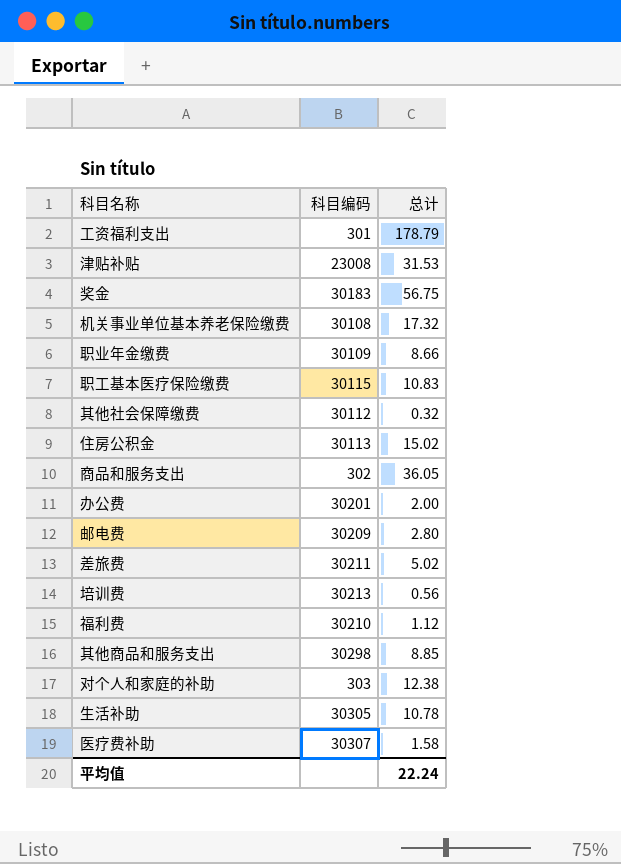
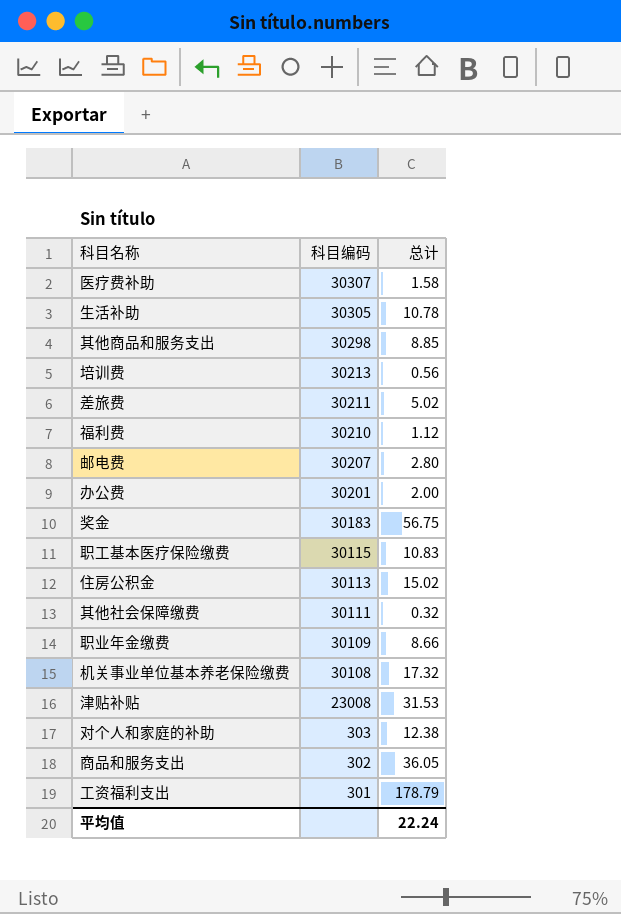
row order: none -> 科目编码 descending
邮电费 | 科目编码: 30209 -> 30207
其他社会保障缴费 | 科目编码: 30112 -> 30111

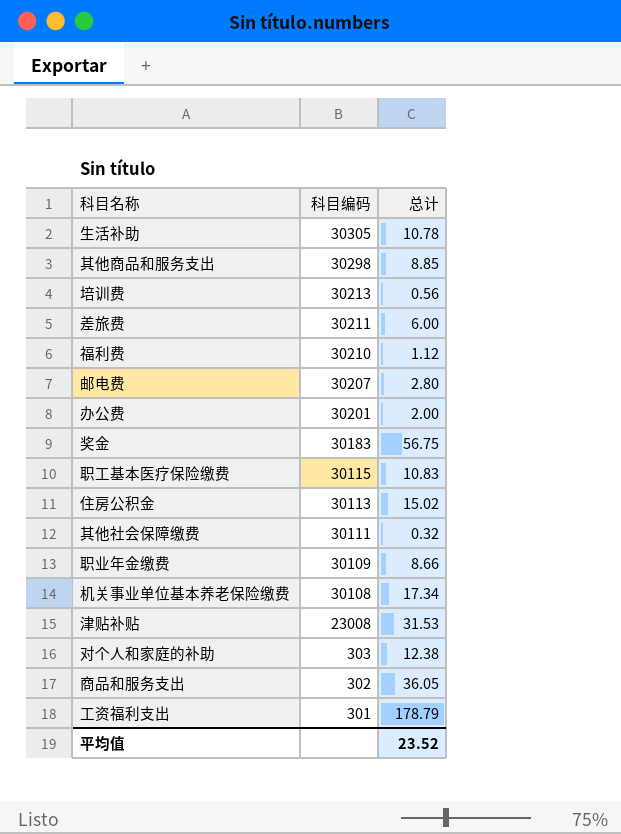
row 医疗费补助: 30307 | 1.58 -> none
差旅费 | 总计: 5.02 -> 6.00
机关事业单位基本养老保险缴费 | 总计: 17.32 -> 17.34
平均值 | 总计: 22.24 -> 23.52

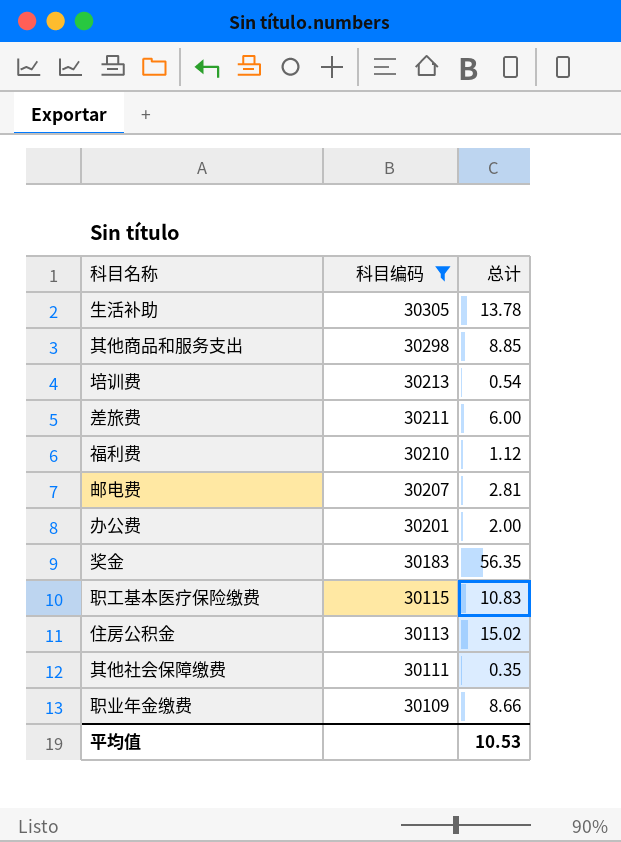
filter: none -> 科目编码 >= 30109
生活补助 | 总计: 10.78 -> 13.78
培训费 | 总计: 0.56 -> 0.54
邮电费 | 总计: 2.80 -> 2.81
奖金 | 总计: 56.75 -> 56.35
其他社会保障缴费 | 总计: 0.32 -> 0.35
平均值 | 总计: 23.52 -> 10.53

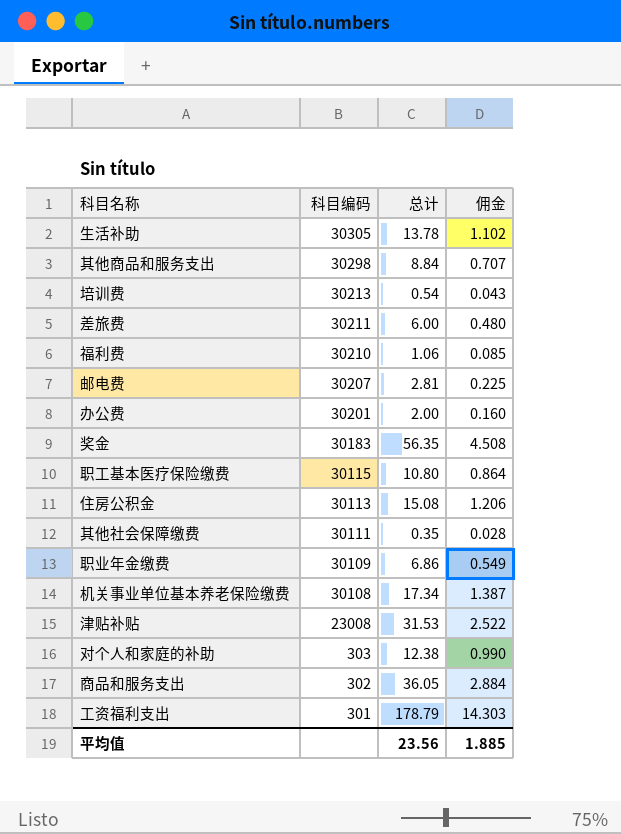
filter: 科目编码 >= 30109 -> none
column 佣金 | formula: none -> [总计] * 0.08
其他商品和服务支出 | 总计: 8.85 -> 8.84
福利费 | 总计: 1.12 -> 1.06
职工基本医疗保险缴费 | 总计: 10.83 -> 10.80
住房公积金 | 总计: 15.02 -> 15.08
职业年金缴费 | 总计: 8.66 -> 6.86
平均值 | 总计: 10.53 -> 23.56

